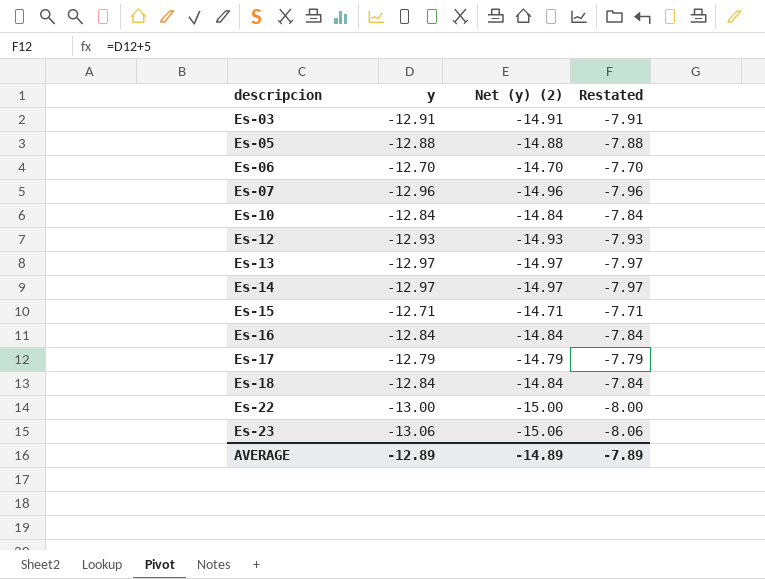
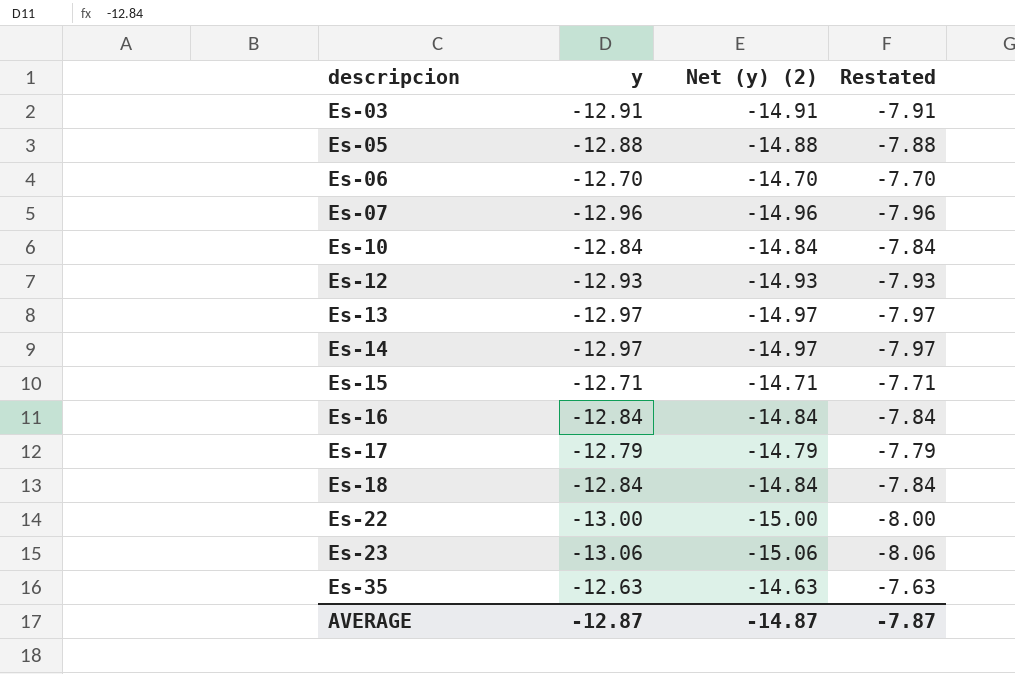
row Es-35: none -> -12.63 | -14.63 | -7.63
AVERAGE | y: -12.89 -> -12.87
AVERAGE | Net (y) (2): -14.89 -> -14.87
AVERAGE | Restated: -7.89 -> -7.87

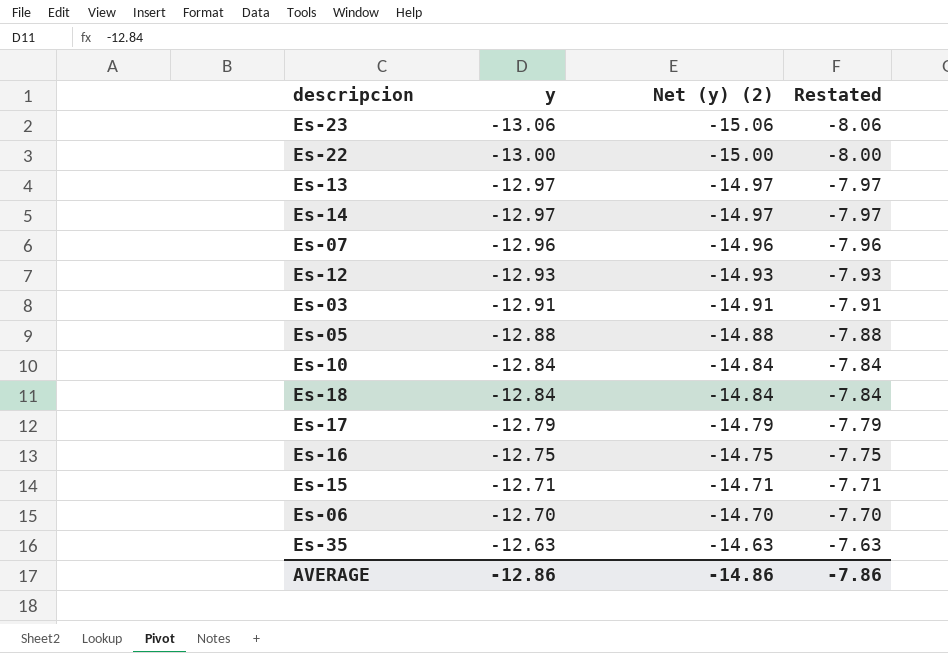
row order: descripcion ascending -> y ascending
Es-16 | y: -12.84 -> -12.75
Es-16 | Net (y) (2): -14.84 -> -14.75
Es-16 | Restated: -7.84 -> -7.75
AVERAGE | y: -12.87 -> -12.86
AVERAGE | Net (y) (2): -14.87 -> -14.86
AVERAGE | Restated: -7.87 -> -7.86

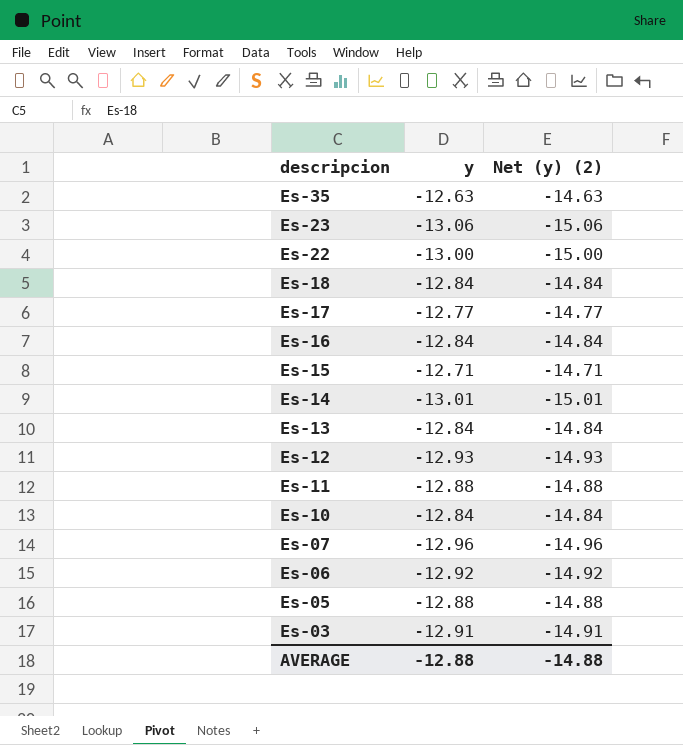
row order: y ascending -> descripcion descending
column Restated | formula: [y] + 5 -> none
Es-17 | y: -12.79 -> -12.77
Es-17 | Net (y) (2): -14.79 -> -14.77
Es-16 | y: -12.75 -> -12.84
Es-16 | Net (y) (2): -14.75 -> -14.84
Es-14 | y: -12.97 -> -13.01
Es-14 | Net (y) (2): -14.97 -> -15.01
Es-13 | y: -12.97 -> -12.84
Es-13 | Net (y) (2): -14.97 -> -14.84
row Es-11: none -> -12.88 | -14.88
Es-06 | y: -12.70 -> -12.92
Es-06 | Net (y) (2): -14.70 -> -14.92
AVERAGE | y: -12.86 -> -12.88
AVERAGE | Net (y) (2): -14.86 -> -14.88

